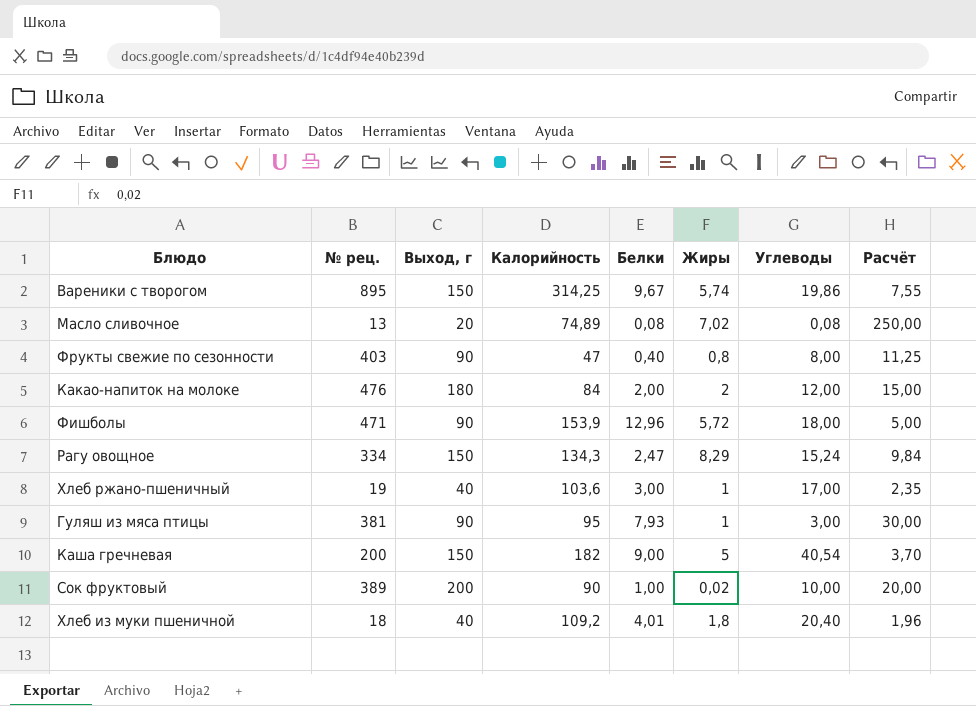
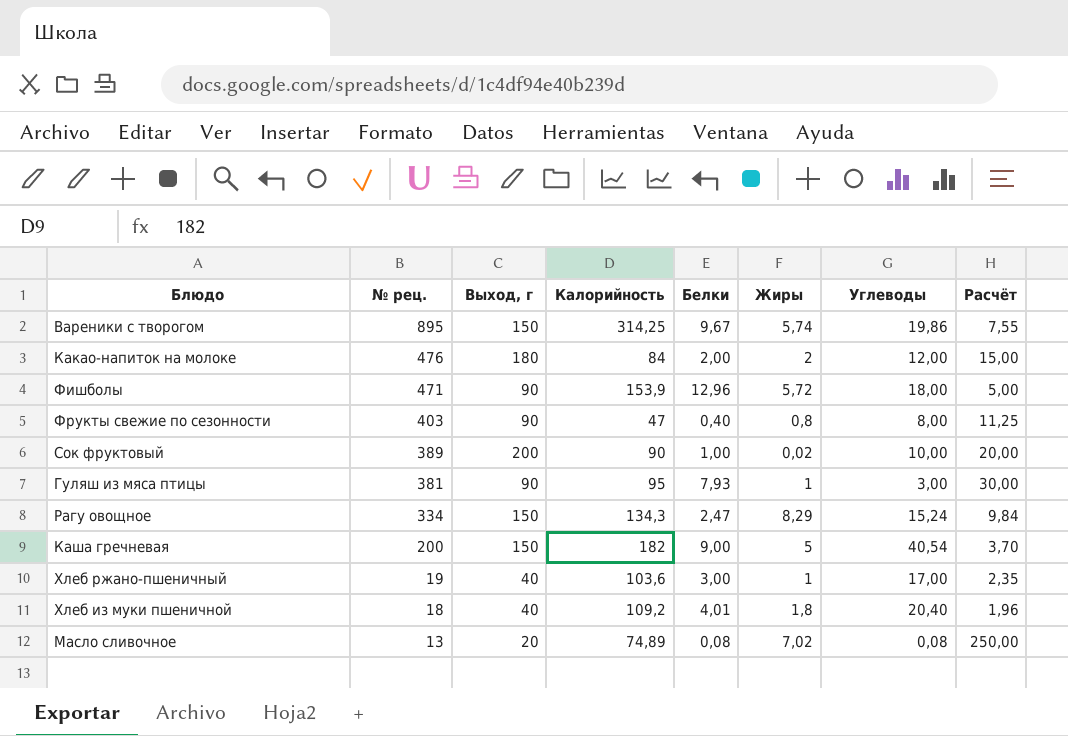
row order: none -> № рец. descending

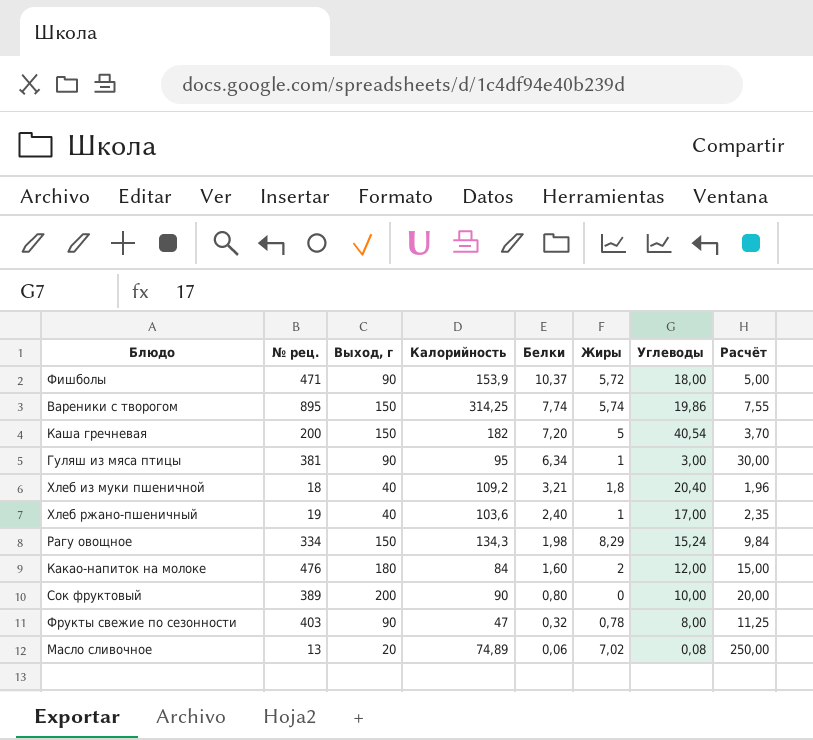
row order: № рец. descending -> Белки descending
Фишболы | Белки: 12,96 -> 10,37
Вареники с творогом | Белки: 9,67 -> 7,74
Каша гречневая | Белки: 9,00 -> 7,20
Гуляш из мяса птицы | Белки: 7,93 -> 6,34
Хлеб из муки пшеничной | Белки: 4,01 -> 3,21
Хлеб ржано-пшеничный | Белки: 3,00 -> 2,40
Рагу овощное | Белки: 2,47 -> 1,98
Какао-напиток на молоке | Белки: 2,00 -> 1,60
Сок фруктовый | Белки: 1,00 -> 0,80
Сок фруктовый | Жиры: 0,02 -> 0
Фрукты свежие по сезонности | Белки: 0,40 -> 0,32
Фрукты свежие по сезонности | Жиры: 0,8 -> 0,78
Масло сливочное | Белки: 0,08 -> 0,06

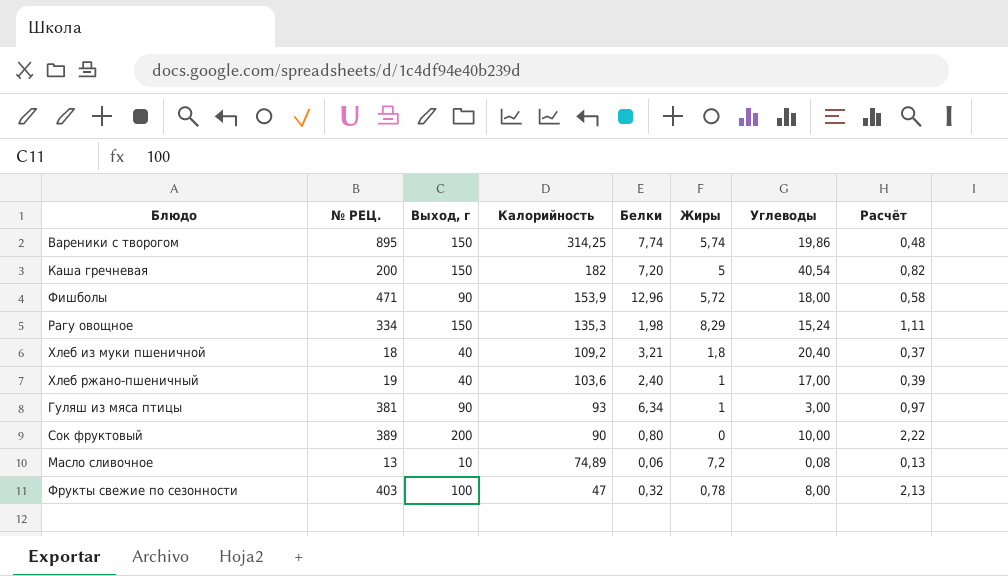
row order: Белки descending -> Калорийность descending
column name: № рец. -> № РЕЦ.
column Расчёт | formula: [Выход, г] / [Углеводы] -> [Выход, г] / [Калорийность]
row Какао-напиток на молоке: 476 | 180 | 84 | 1,60 | 2 | 12,00 | 15,00 -> none
Фишболы | Белки: 10,37 -> 12,96
Рагу овощное | Калорийность: 134,3 -> 135,3
Гуляш из мяса птицы | Калорийность: 95 -> 93
Масло сливочное | Выход, г: 20 -> 10
Масло сливочное | Жиры: 7,02 -> 7,2
Фрукты свежие по сезонности | Выход, г: 90 -> 100

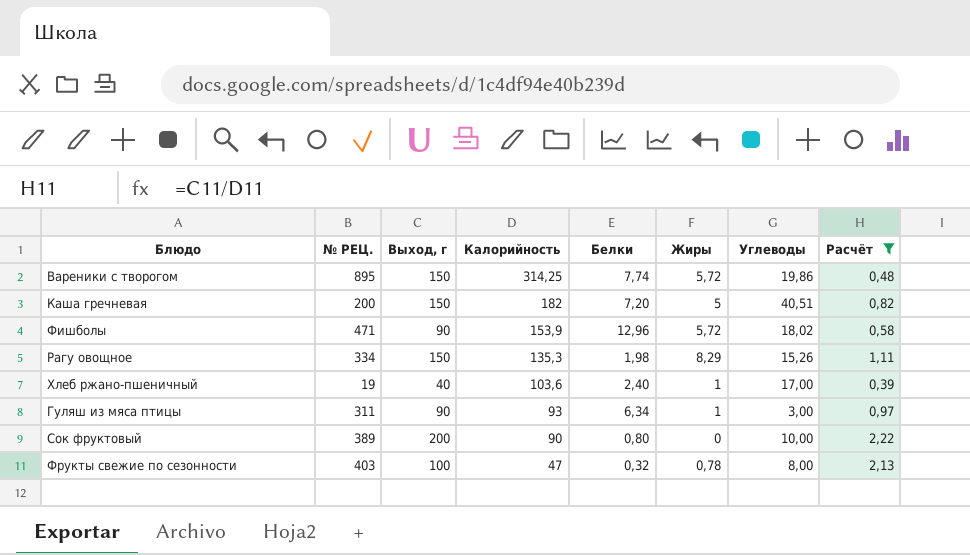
filter: none -> Расчёт >= 0,39
Вареники с творогом | Жиры: 5,74 -> 5,72
Каша гречневая | Углеводы: 40,54 -> 40,51
Фишболы | Углеводы: 18,00 -> 18,02
Рагу овощное | Углеводы: 15,24 -> 15,26
Гуляш из мяса птицы | № РЕЦ.: 381 -> 311

